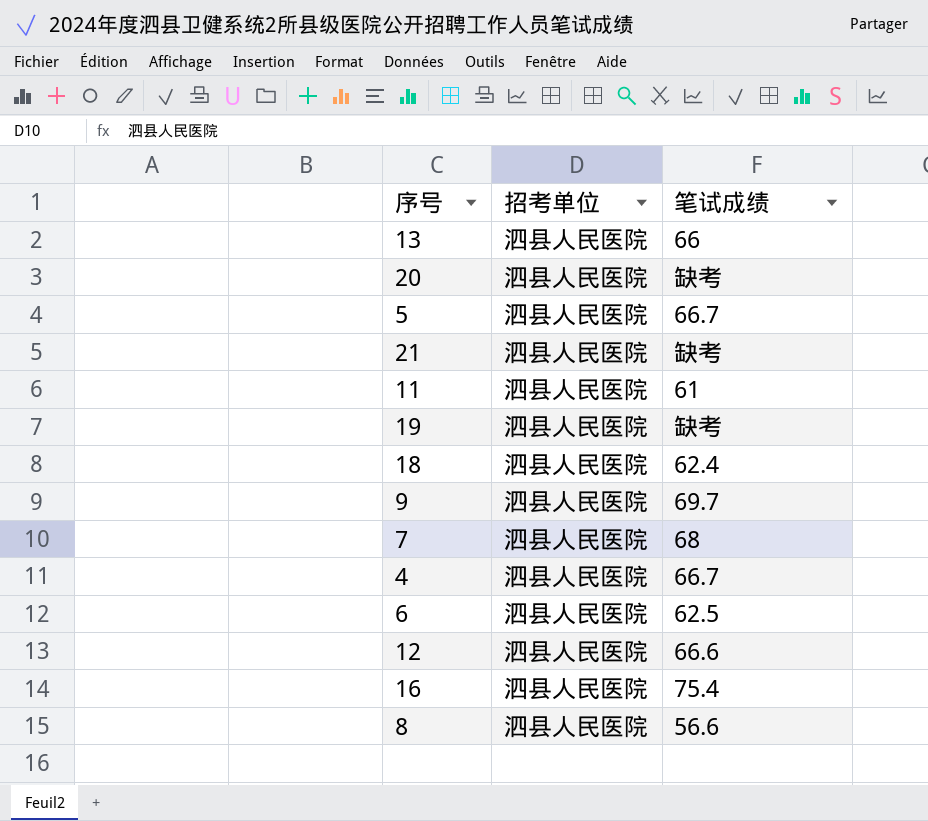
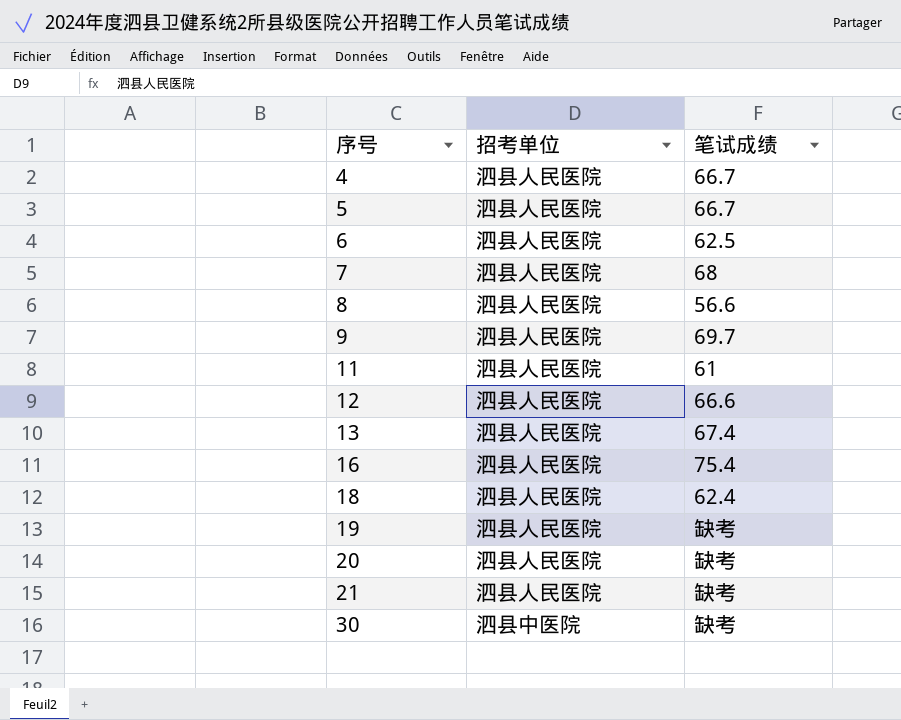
row order: none -> 序号 ascending
13 | 笔试成绩: 66 -> 67.4
row 30: none -> 泗县中医院 | 缺考

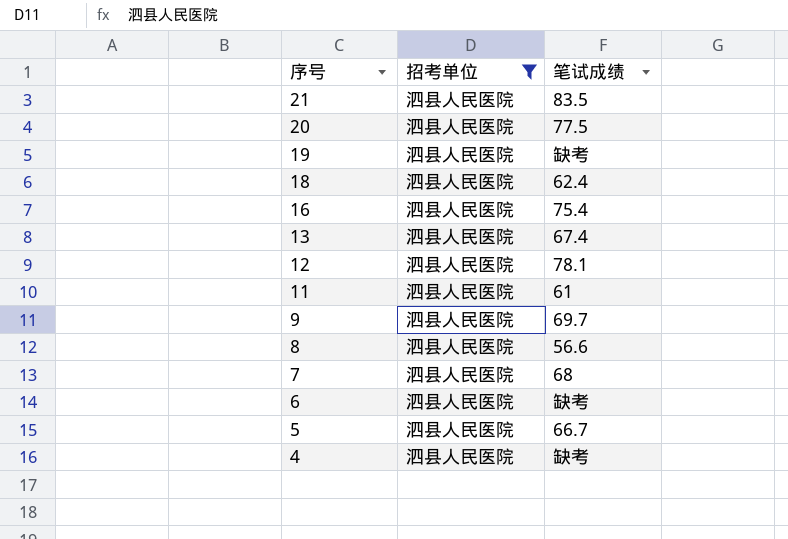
filter: none -> 招考单位 = 泗县人民医院
row order: 序号 ascending -> 序号 descending
21 | 笔试成绩: 缺考 -> 83.5
20 | 笔试成绩: 缺考 -> 77.5
12 | 笔试成绩: 66.6 -> 78.1
6 | 笔试成绩: 62.5 -> 缺考
4 | 笔试成绩: 66.7 -> 缺考

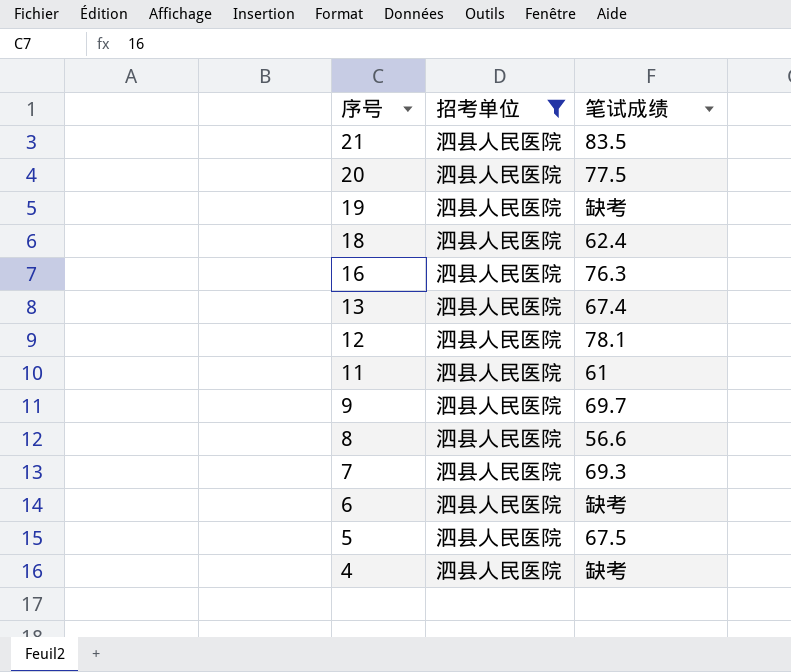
16 | 笔试成绩: 75.4 -> 76.3
7 | 笔试成绩: 68 -> 69.3
5 | 笔试成绩: 66.7 -> 67.5

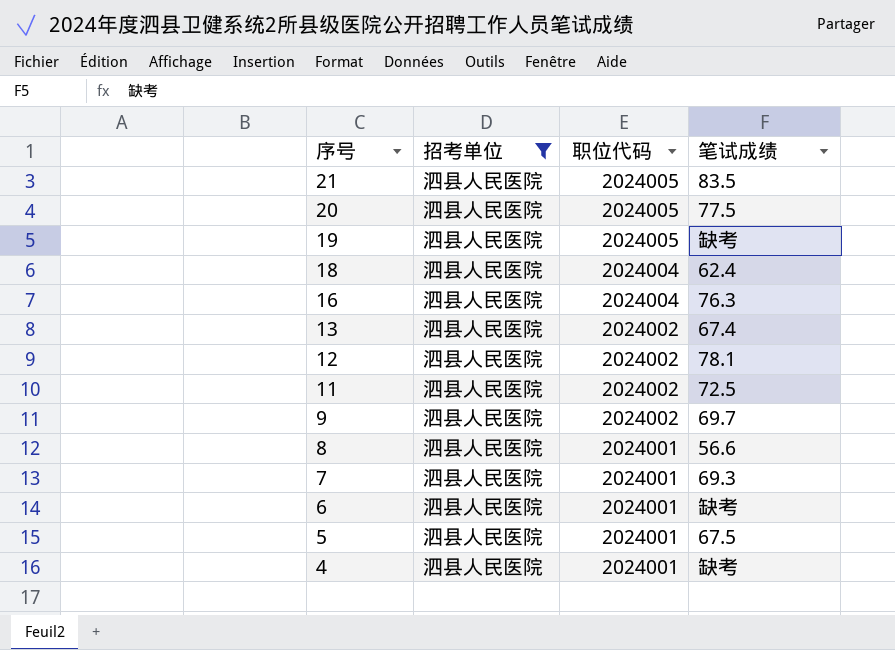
column 职位代码 | position: none -> 3
11 | 笔试成绩: 61 -> 72.5

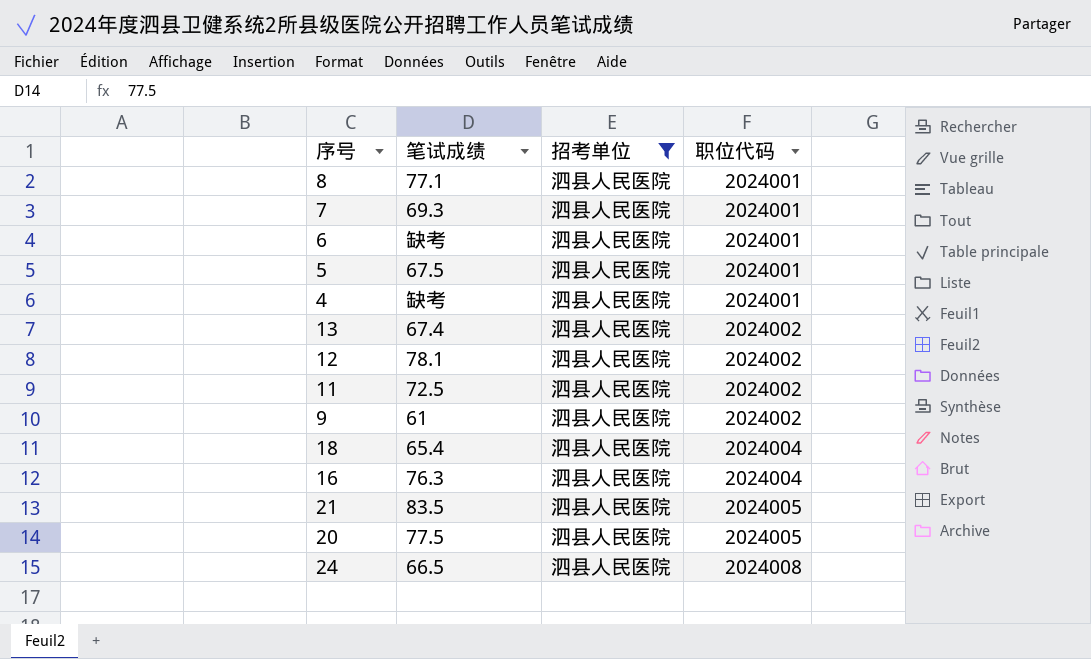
row order: 序号 descending -> 职位代码 ascending
column 笔试成绩 | position: 4 -> 2
row 19: 泗县人民医院 | 2024005 | 缺考 -> none
8 | 笔试成绩: 56.6 -> 77.1
9 | 笔试成绩: 69.7 -> 61
18 | 笔试成绩: 62.4 -> 65.4
row 24: none -> 66.5 | 泗县人民医院 | 2024008

